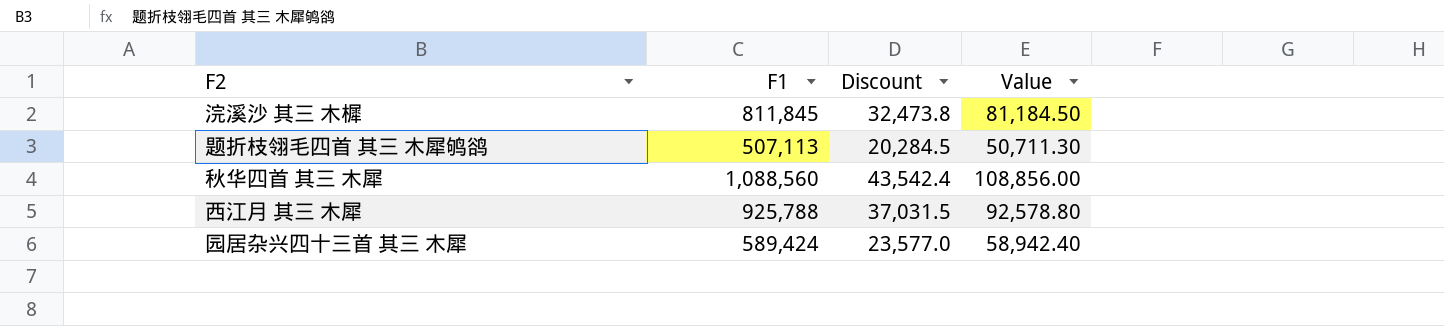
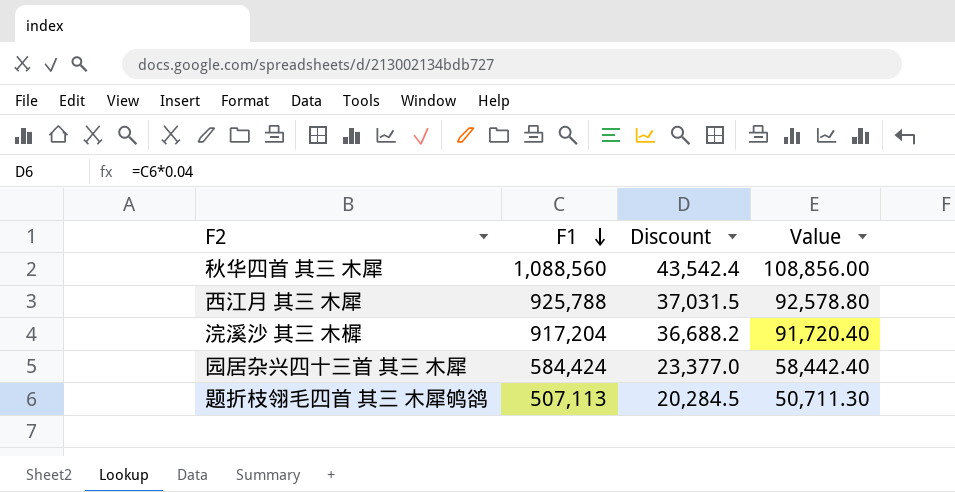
row order: none -> F1 descending
浣溪沙 其三 木樨 | F1: 811,845 -> 917,204
浣溪沙 其三 木樨 | Discount: 32,473.8 -> 36,688.2
浣溪沙 其三 木樨 | Value: 81,184.50 -> 91,720.40
园居杂兴四十三首 其三 木犀 | F1: 589,424 -> 584,424
园居杂兴四十三首 其三 木犀 | Discount: 23,577.0 -> 23,377.0
园居杂兴四十三首 其三 木犀 | Value: 58,942.40 -> 58,442.40

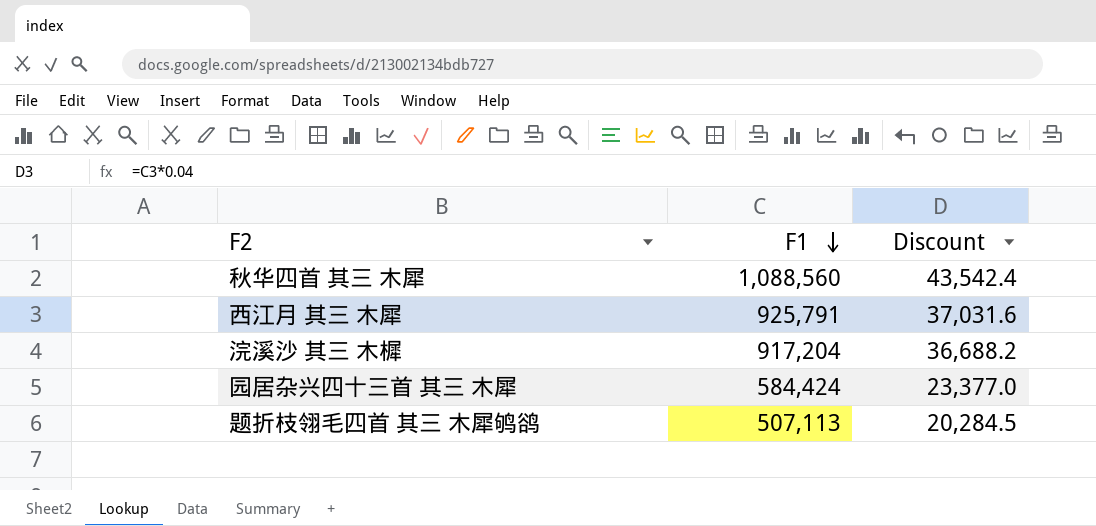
column Value | formula: [F1] * 0.1 -> none
西江月 其三 木犀 | F1: 925,788 -> 925,791
西江月 其三 木犀 | Discount: 37,031.5 -> 37,031.6

